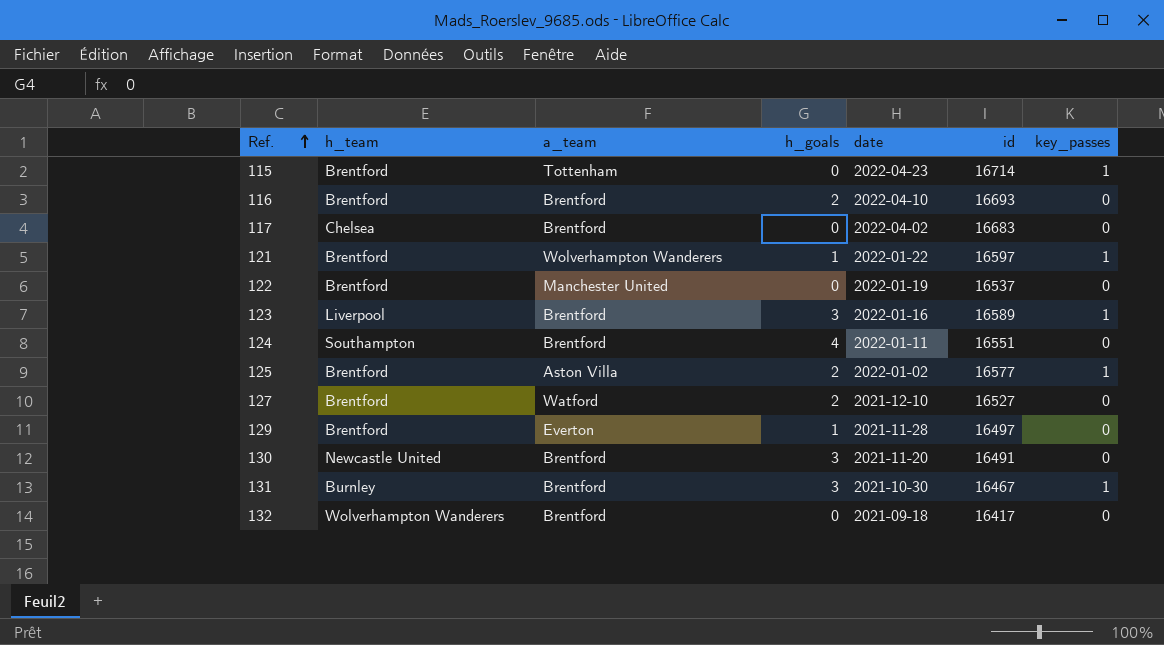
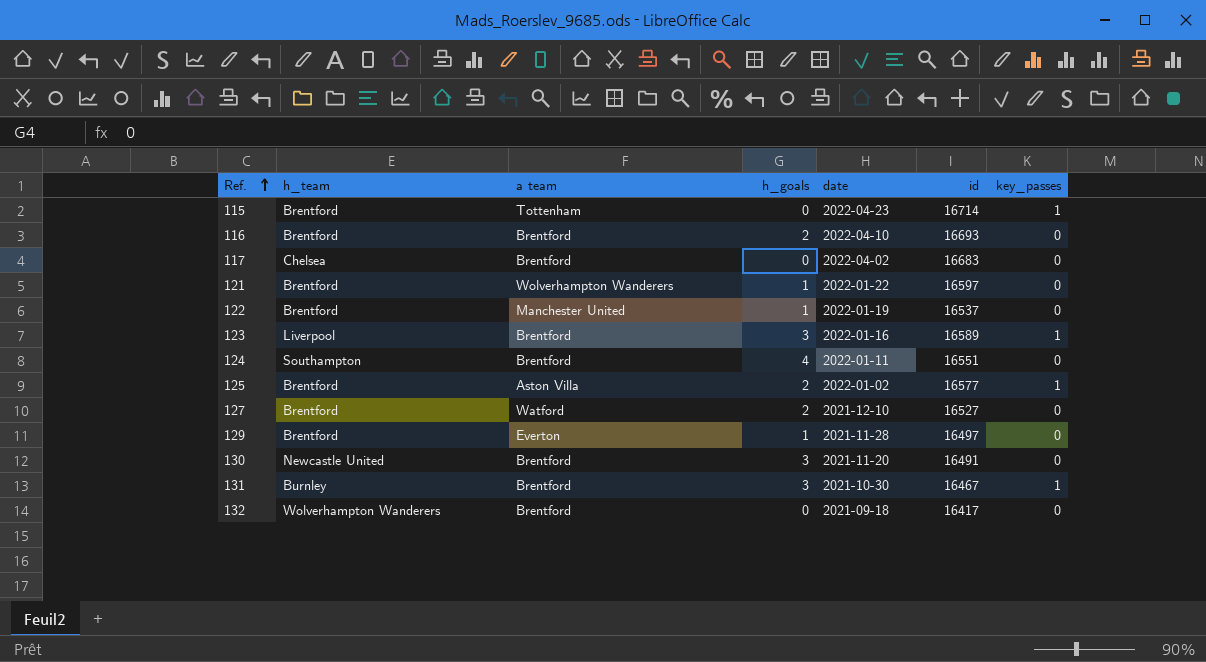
column name: a_team -> a team
121 | key_passes: 1 -> 0
122 | h_goals: 0 -> 1

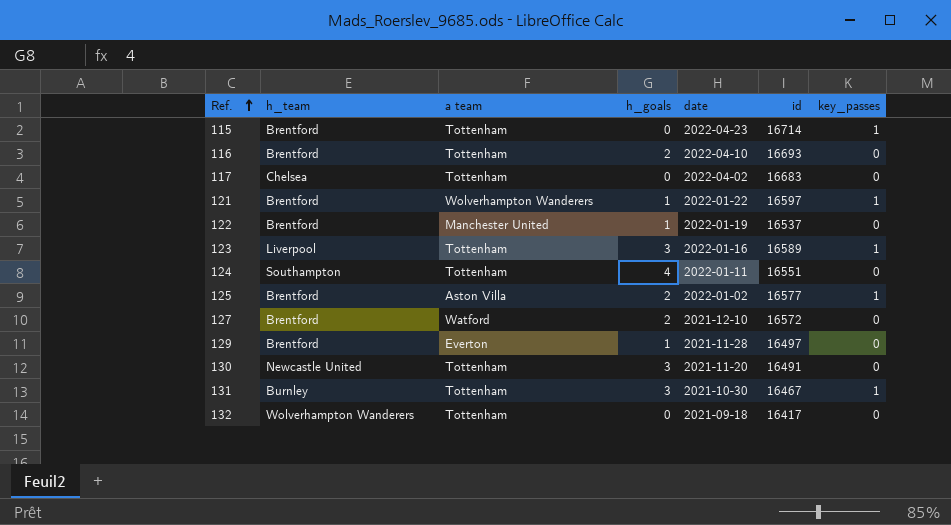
116 | a team: Brentford -> Tottenham
117 | a team: Brentford -> Tottenham
121 | key_passes: 0 -> 1
123 | a team: Brentford -> Tottenham
124 | a team: Brentford -> Tottenham
127 | id: 16527 -> 16572
130 | a team: Brentford -> Tottenham
131 | a team: Brentford -> Tottenham
132 | a team: Brentford -> Tottenham

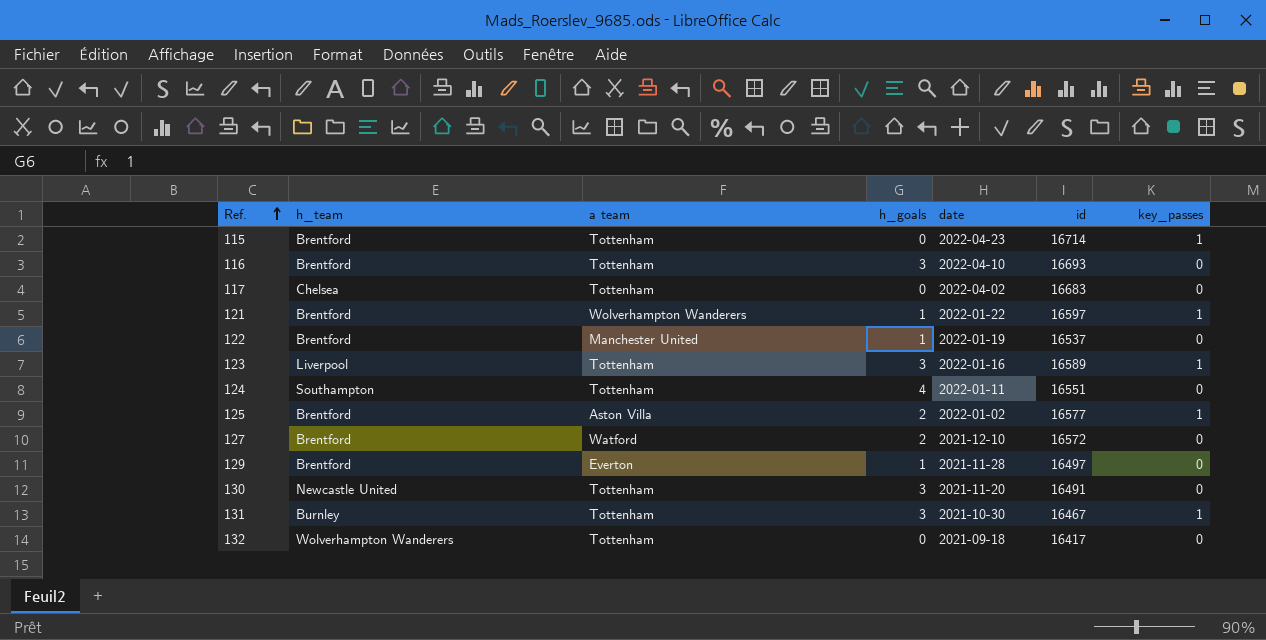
116 | h_goals: 2 -> 3

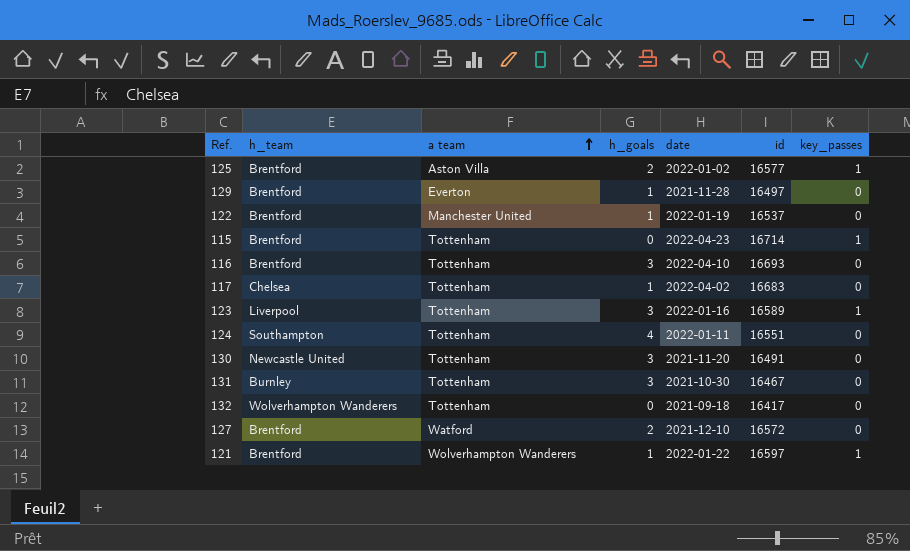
row order: Ref. ascending -> a team ascending
117 | h_goals: 0 -> 1
131 | key_passes: 1 -> 0

